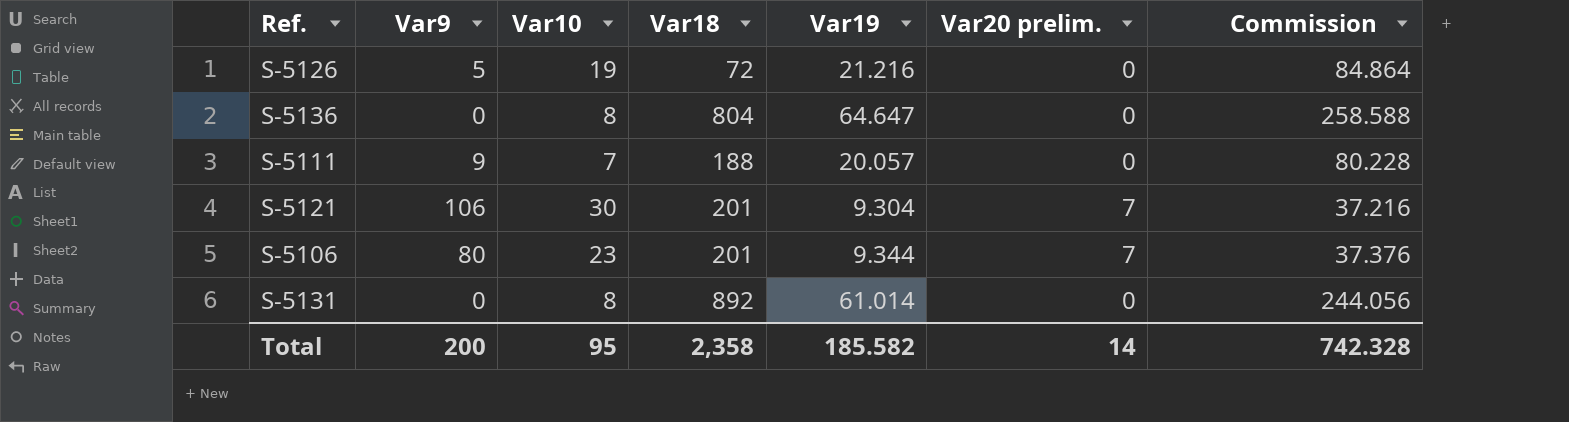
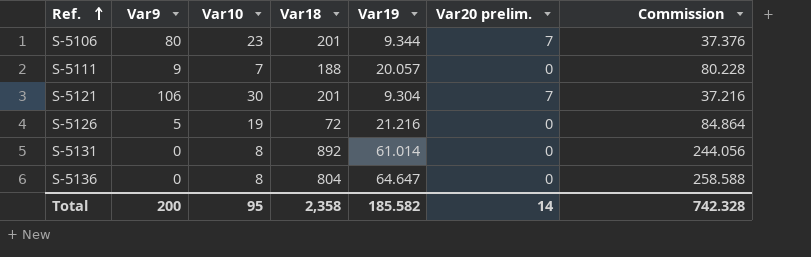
row order: none -> Ref. ascending

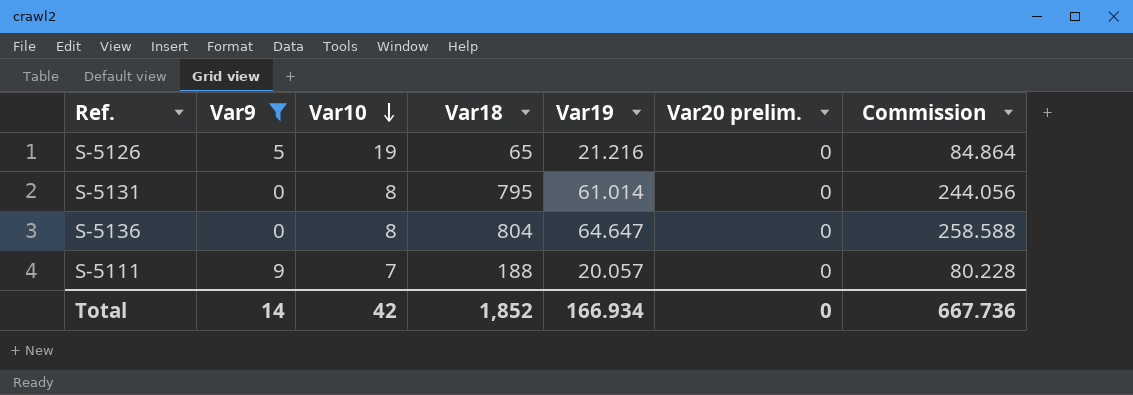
filter: none -> Var9 <= 9
row order: Ref. ascending -> Var10 descending
S-5126 | Var18: 72 -> 65
S-5131 | Var18: 892 -> 795
Total | Var9: 200 -> 14
Total | Var10: 95 -> 42
Total | Var18: 2,358 -> 1,852
Total | Var19: 185.582 -> 166.934
Total | Var20 prelim.: 14 -> 0
Total | Commission: 742.328 -> 667.736

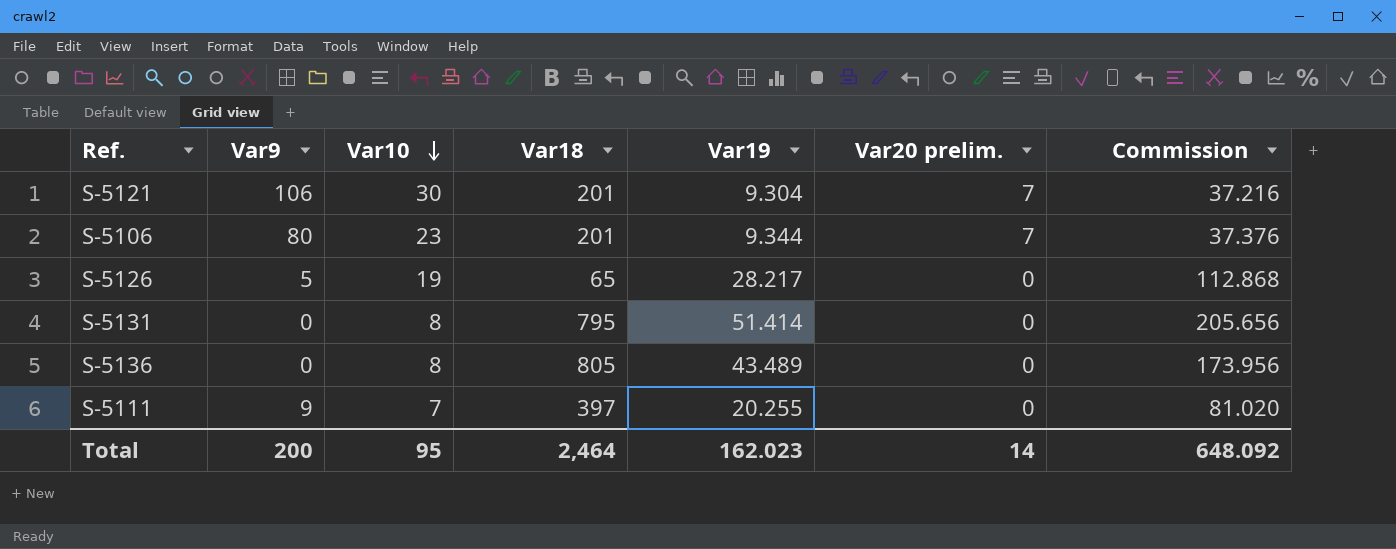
filter: Var9 <= 9 -> none
S-5126 | Var19: 21.216 -> 28.217
S-5126 | Commission: 84.864 -> 112.868
S-5131 | Var19: 61.014 -> 51.414
S-5131 | Commission: 244.056 -> 205.656
S-5136 | Var18: 804 -> 805
S-5136 | Var19: 64.647 -> 43.489
S-5136 | Commission: 258.588 -> 173.956
S-5111 | Var18: 188 -> 397
S-5111 | Var19: 20.057 -> 20.255
S-5111 | Commission: 80.228 -> 81.020
Total | Var9: 14 -> 200
Total | Var10: 42 -> 95
Total | Var18: 1,852 -> 2,464
Total | Var19: 166.934 -> 162.023
Total | Var20 prelim.: 0 -> 14
Total | Commission: 667.736 -> 648.092

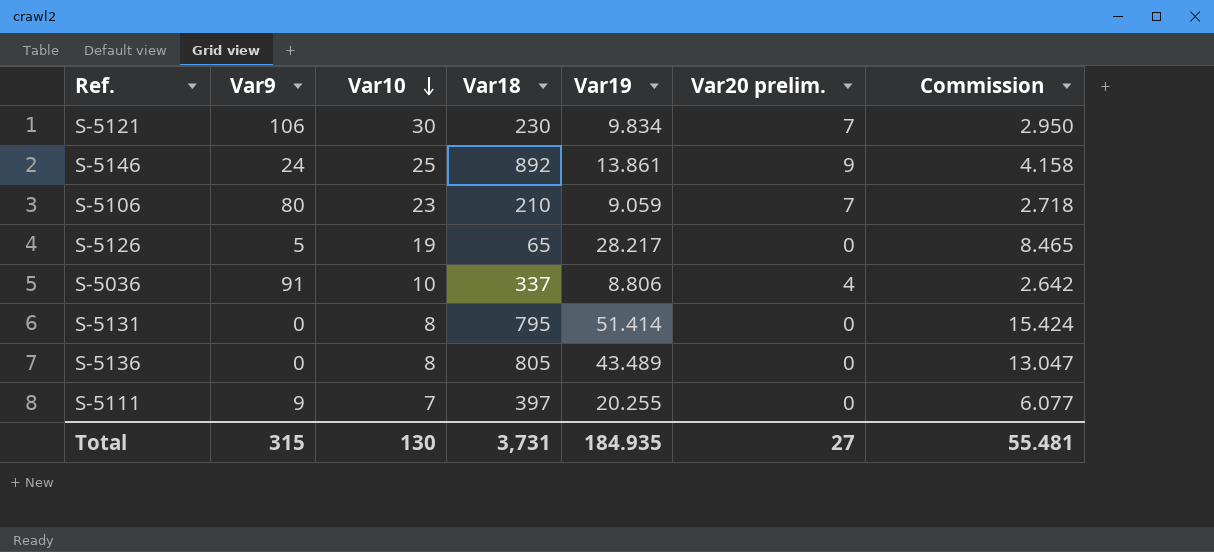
column Commission | formula: [Var19] * 4 -> [Var19] * 0.3
S-5121 | Var18: 201 -> 230
S-5121 | Var19: 9.304 -> 9.834
row S-5146: none -> 24 | 25 | 892 | 13.861 | 9 | 4.158
S-5106 | Var18: 201 -> 210
S-5106 | Var19: 9.344 -> 9.059
row S-5036: none -> 91 | 10 | 337 | 8.806 | 4 | 2.642
Total | Var9: 200 -> 315
Total | Var10: 95 -> 130
Total | Var18: 2,464 -> 3,731
Total | Var19: 162.023 -> 184.935
Total | Var20 prelim.: 14 -> 27
Total | Commission: 648.092 -> 55.481

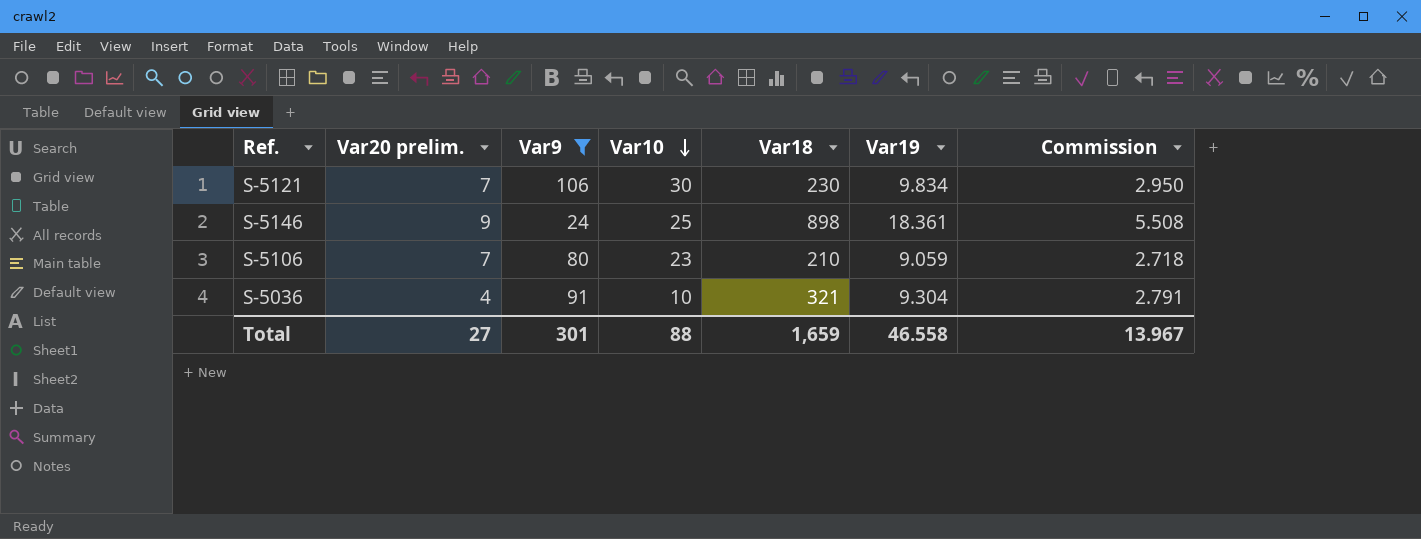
filter: none -> Var9 >= 24
column Var20 prelim. | position: 6 -> 2
S-5146 | Var18: 892 -> 898
S-5146 | Var19: 13.861 -> 18.361
S-5146 | Commission: 4.158 -> 5.508
S-5036 | Var18: 337 -> 321
S-5036 | Var19: 8.806 -> 9.304
S-5036 | Commission: 2.642 -> 2.791
Total | Var9: 315 -> 301
Total | Var10: 130 -> 88
Total | Var18: 3,731 -> 1,659
Total | Var19: 184.935 -> 46.558
Total | Commission: 55.481 -> 13.967

